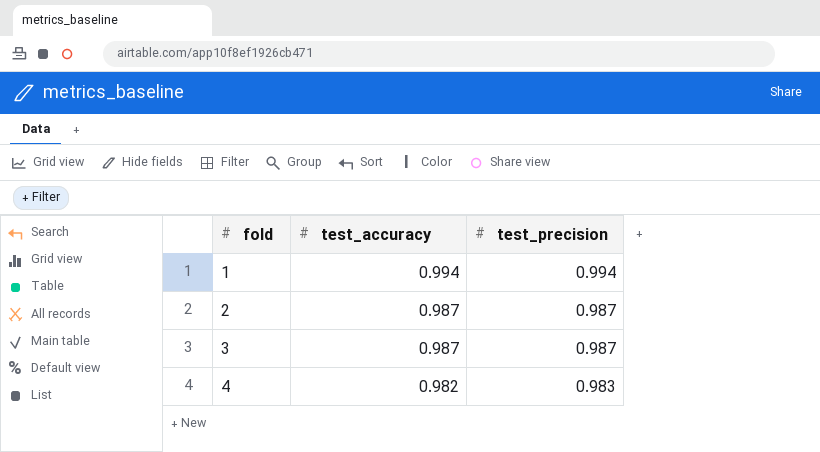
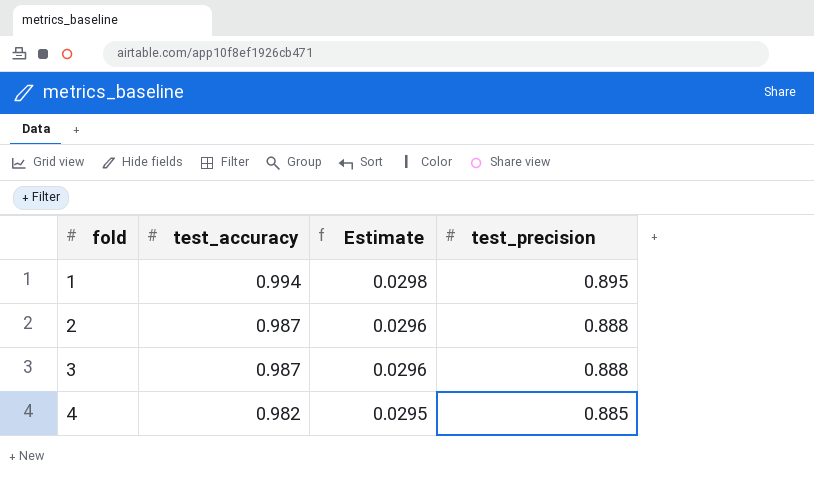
column Estimate | formula: none -> [test_accuracy] * 0.03
1 | test_precision: 0.994 -> 0.895
2 | test_precision: 0.987 -> 0.888
3 | test_precision: 0.987 -> 0.888
4 | test_precision: 0.983 -> 0.885

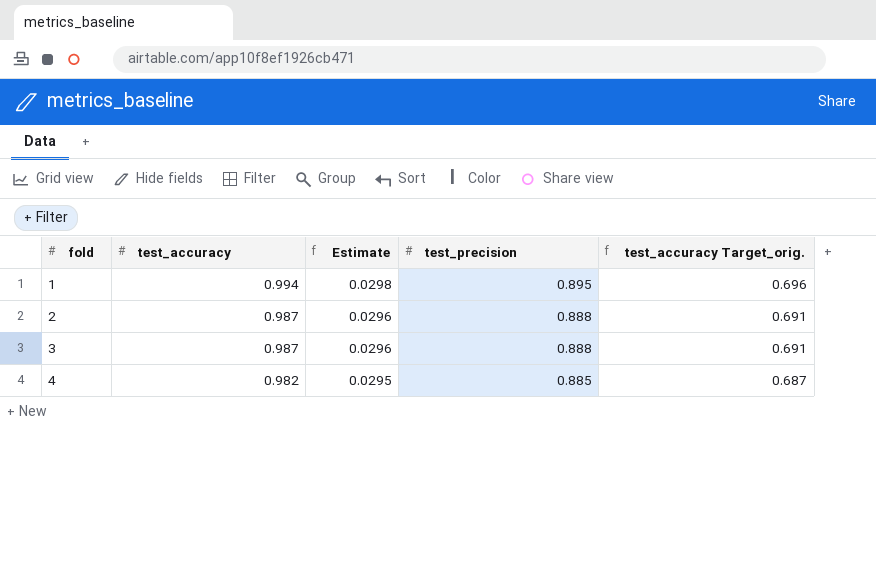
column test_accuracy Target_orig. | formula: none -> [test_accuracy] * 0.7

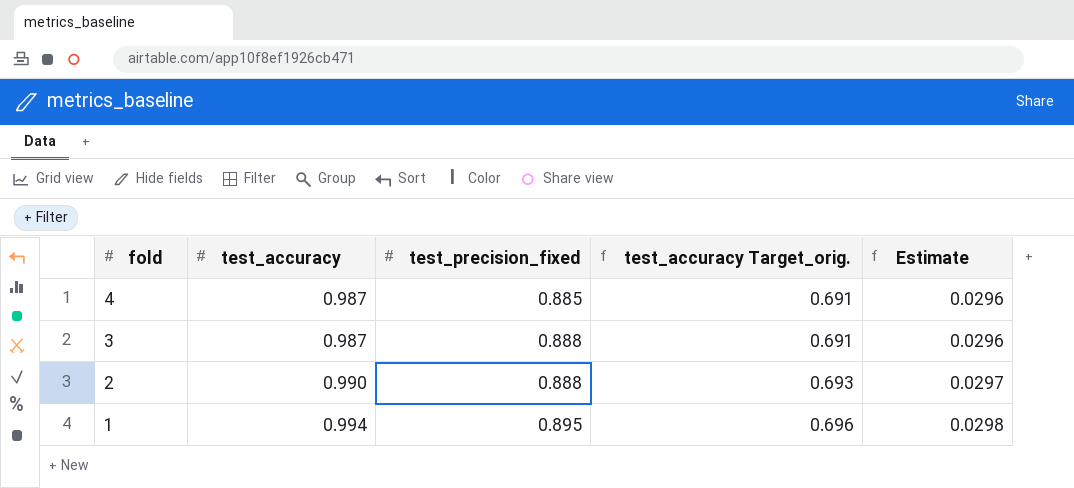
row order: fold ascending -> fold descending
column name: test_precision -> test_precision_fixed
column Estimate | position: 3 -> 5
4 | test_accuracy: 0.982 -> 0.987
4 | test_accuracy Target_orig.: 0.687 -> 0.691
4 | Estimate: 0.0295 -> 0.0296
2 | test_accuracy: 0.987 -> 0.990
2 | test_accuracy Target_orig.: 0.691 -> 0.693
2 | Estimate: 0.0296 -> 0.0297

